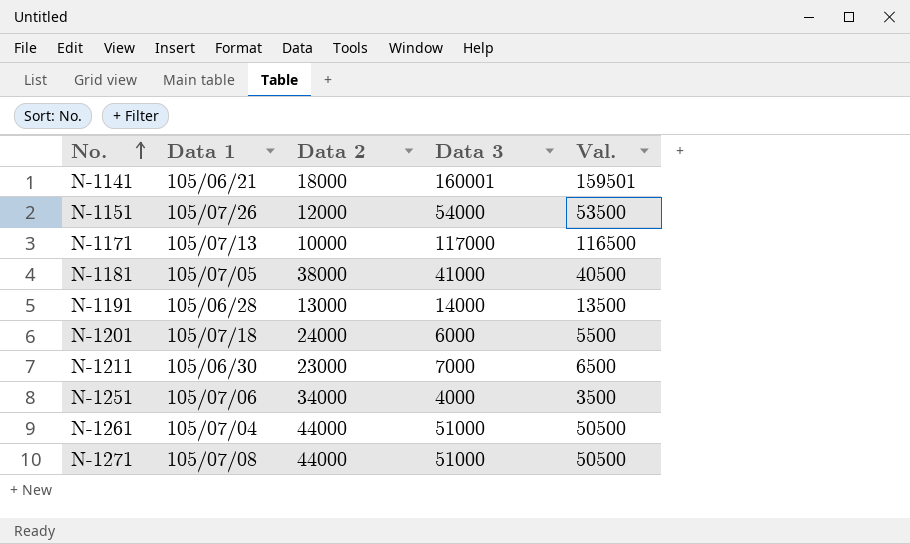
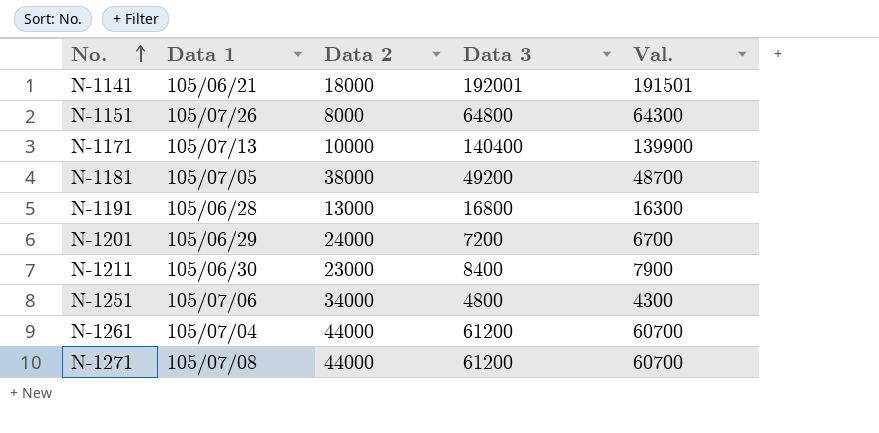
N-1141 | Data 3: 160001 -> 192001
N-1141 | Val.: 159501 -> 191501
N-1151 | Data 2: 12000 -> 8000
N-1151 | Data 3: 54000 -> 64800
N-1151 | Val.: 53500 -> 64300
N-1171 | Data 3: 117000 -> 140400
N-1171 | Val.: 116500 -> 139900
N-1181 | Data 3: 41000 -> 49200
N-1181 | Val.: 40500 -> 48700
N-1191 | Data 3: 14000 -> 16800
N-1191 | Val.: 13500 -> 16300
N-1201 | Data 1: 105/07/18 -> 105/06/29
N-1201 | Data 3: 6000 -> 7200
N-1201 | Val.: 5500 -> 6700
N-1211 | Data 3: 7000 -> 8400
N-1211 | Val.: 6500 -> 7900
N-1251 | Data 3: 4000 -> 4800
N-1251 | Val.: 3500 -> 4300
N-1261 | Data 3: 51000 -> 61200
N-1261 | Val.: 50500 -> 60700
N-1271 | Data 3: 51000 -> 61200
N-1271 | Val.: 50500 -> 60700

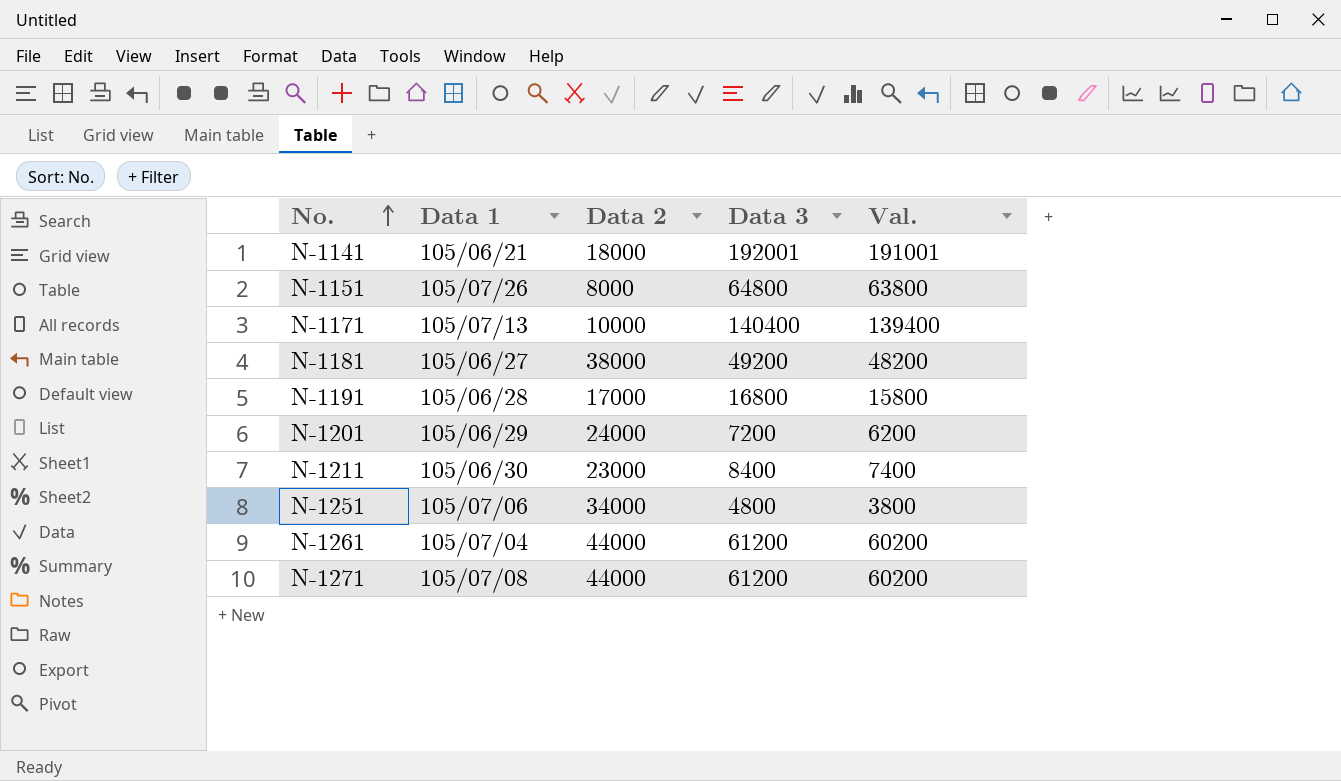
column Val. | formula: [Data 3] - 500 -> [Data 3] - 1000
N-1181 | Data 1: 105/07/05 -> 105/06/27
N-1191 | Data 2: 13000 -> 17000

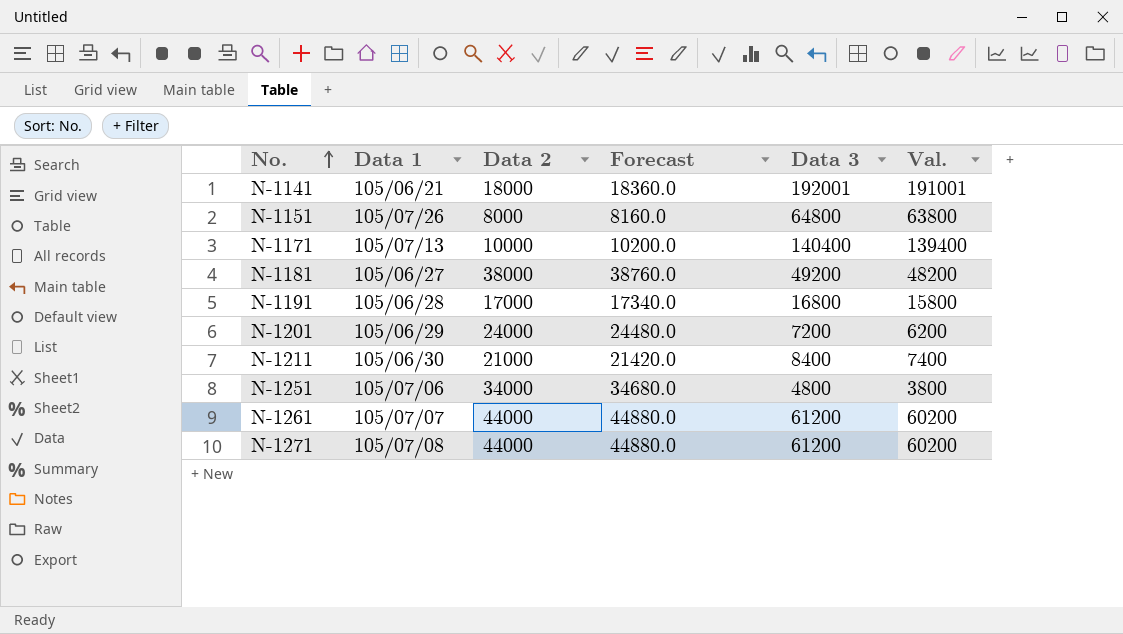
column Forecast | formula: none -> [Data 2] * 1.02
N-1211 | Data 2: 23000 -> 21000
N-1261 | Data 1: 105/07/04 -> 105/07/07

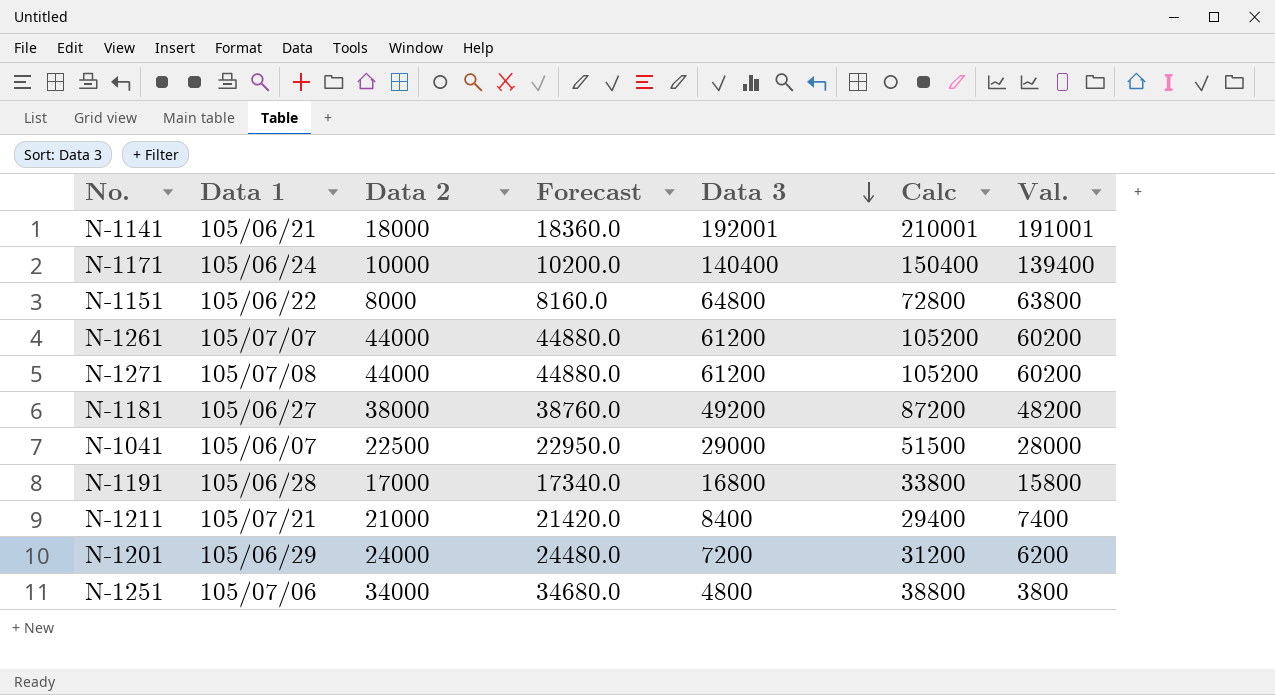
row order: No. ascending -> Data 3 descending
column Calc | formula: none -> [Data 2] + [Data 3]
N-1171 | Data 1: 105/07/13 -> 105/06/24
N-1151 | Data 1: 105/07/26 -> 105/06/22
row N-1041: none -> 105/06/07 | 22500 | 22950.0 | 29000 | 51500 | 28000
N-1211 | Data 1: 105/06/30 -> 105/07/21

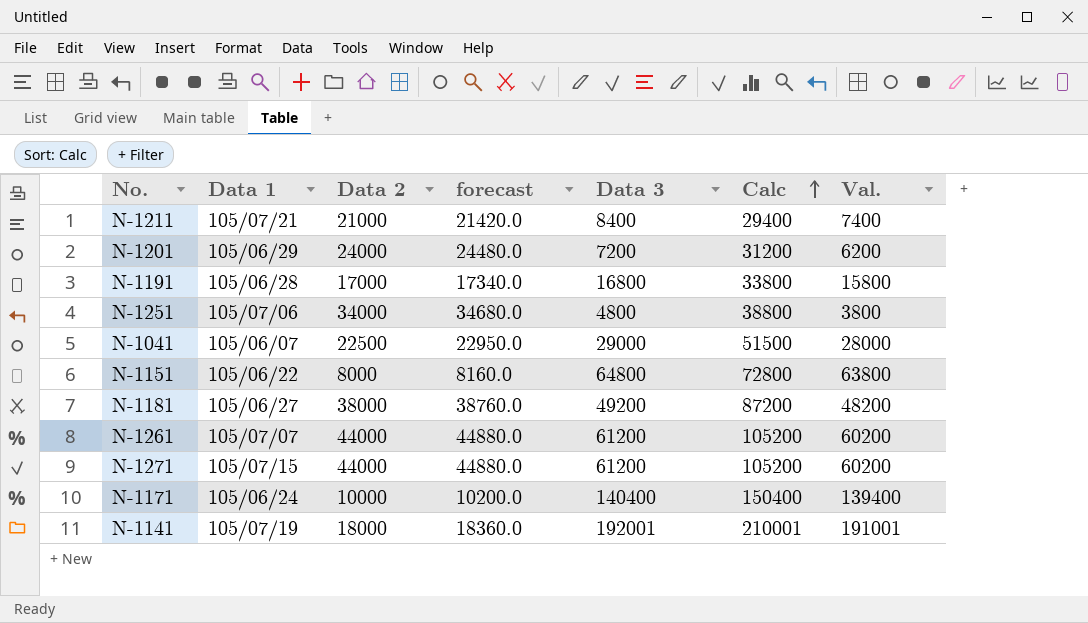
row order: Data 3 descending -> Calc ascending
column name: Forecast -> forecast
N-1271 | Data 1: 105/07/08 -> 105/07/15
N-1141 | Data 1: 105/06/21 -> 105/07/19

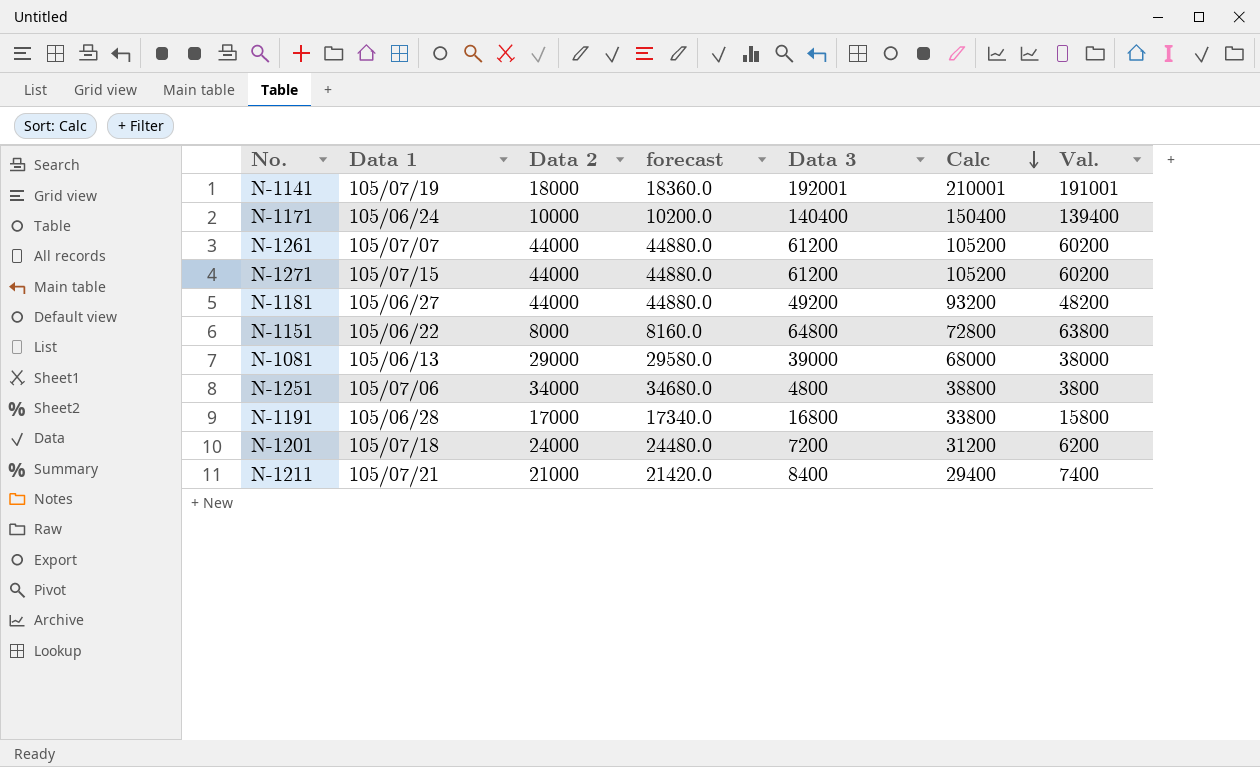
row order: Calc ascending -> Calc descending
row N-1041: 105/06/07 | 22500 | 22950.0 | 29000 | 51500 | 28000 -> none
N-1181 | Data 2: 38000 -> 44000
N-1181 | forecast: 38760.0 -> 44880.0
N-1181 | Calc: 87200 -> 93200
row N-1081: none -> 105/06/13 | 29000 | 29580.0 | 39000 | 68000 | 38000
N-1201 | Data 1: 105/06/29 -> 105/07/18

